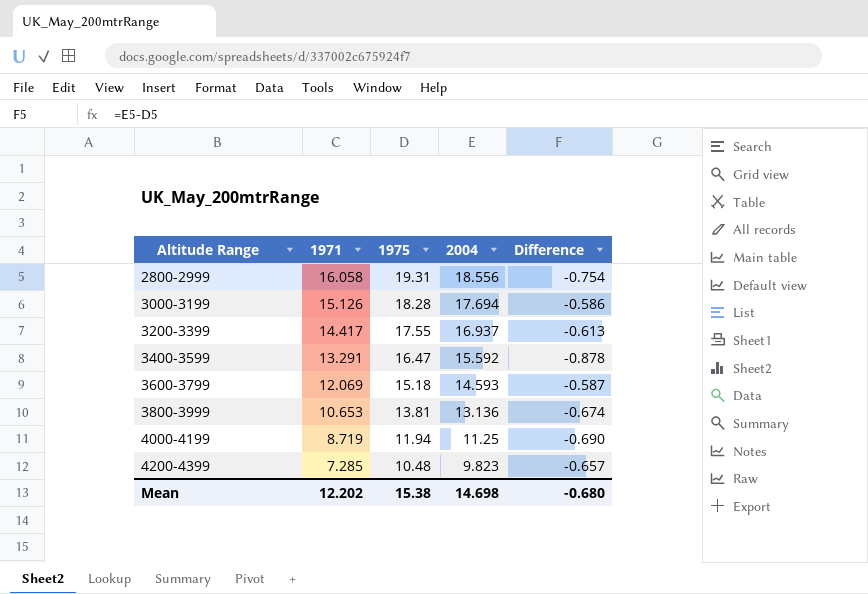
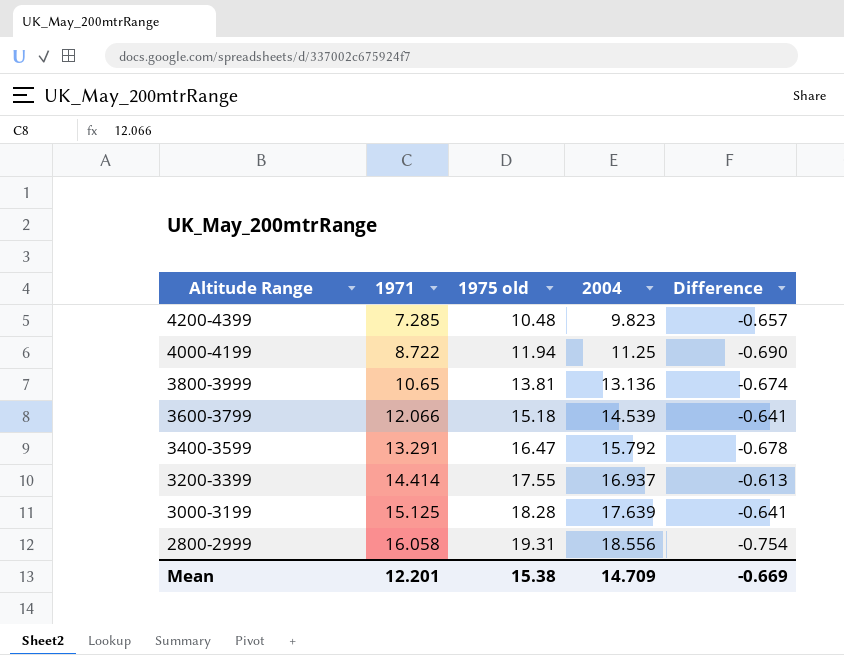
row order: Altitude Range ascending -> Altitude Range descending
column name: 1975 -> 1975 old
4000-4199 | 1971: 8.719 -> 8.722
3800-3999 | 1971: 10.653 -> 10.65
3600-3799 | 1971: 12.069 -> 12.066
3600-3799 | 2004: 14.593 -> 14.539
3600-3799 | Difference: -0.587 -> -0.641
3400-3599 | 2004: 15.592 -> 15.792
3400-3599 | Difference: -0.878 -> -0.678
3200-3399 | 1971: 14.417 -> 14.414
3000-3199 | 1971: 15.126 -> 15.125
3000-3199 | 2004: 17.694 -> 17.639
3000-3199 | Difference: -0.586 -> -0.641
Mean | 1971: 12.202 -> 12.201
Mean | 2004: 14.698 -> 14.709
Mean | Difference: -0.680 -> -0.669

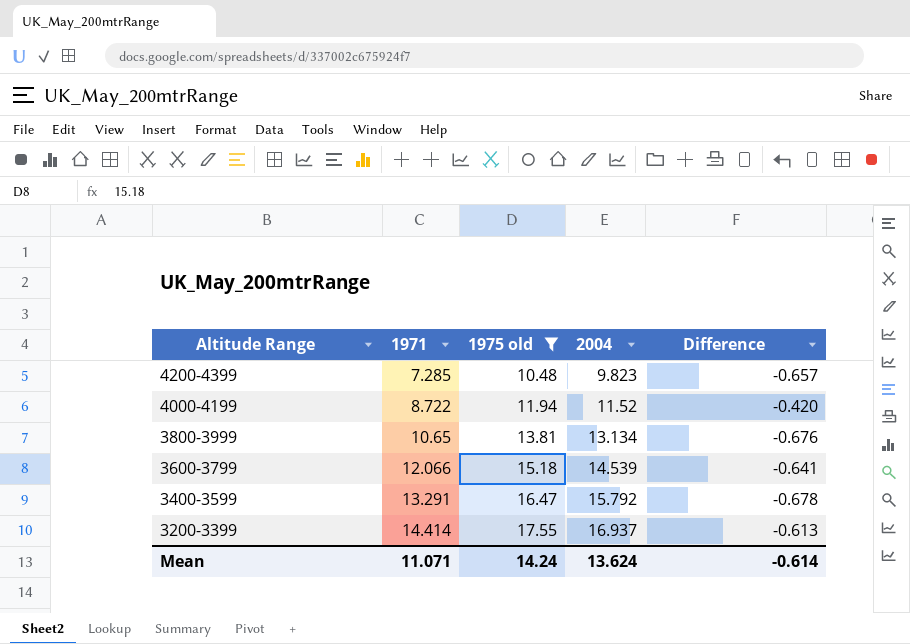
filter: none -> 1975 old <= 17.55
4000-4199 | 2004: 11.25 -> 11.52
4000-4199 | Difference: -0.690 -> -0.420
3800-3999 | 2004: 13.136 -> 13.134
3800-3999 | Difference: -0.674 -> -0.676
Mean | 1971: 12.201 -> 11.071
Mean | 1975 old: 15.38 -> 14.24
Mean | 2004: 14.709 -> 13.624
Mean | Difference: -0.669 -> -0.614

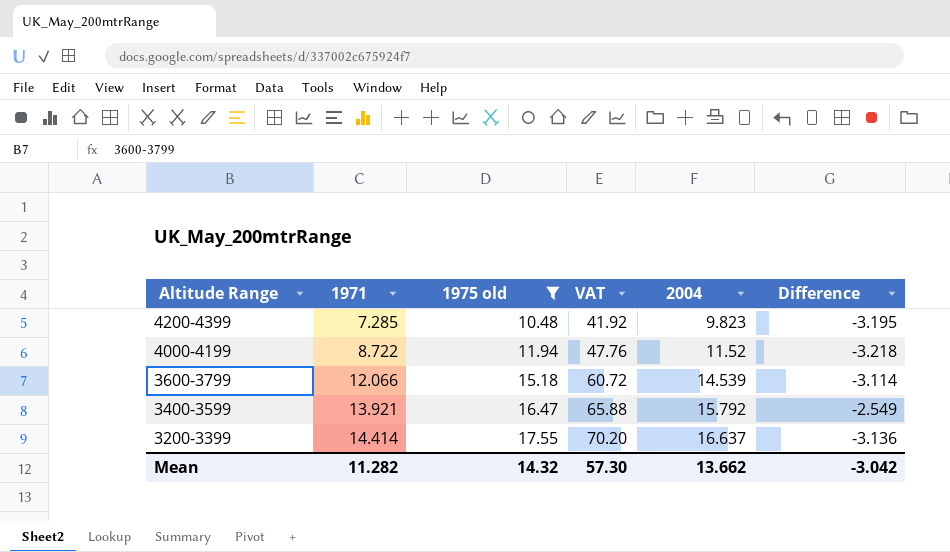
column VAT | formula: none -> [1975 old] * 4
column Difference | formula: [2004] - [1975 old] -> [1971] - [1975 old]
row 3800-3999: 10.65 | 13.81 | 13.134 | -0.676 -> none
3400-3599 | 1971: 13.291 -> 13.921
3200-3399 | 2004: 16.937 -> 16.637
Mean | 1971: 11.071 -> 11.282
Mean | 1975 old: 14.24 -> 14.32
Mean | 2004: 13.624 -> 13.662
Mean | Difference: -0.614 -> -3.042

